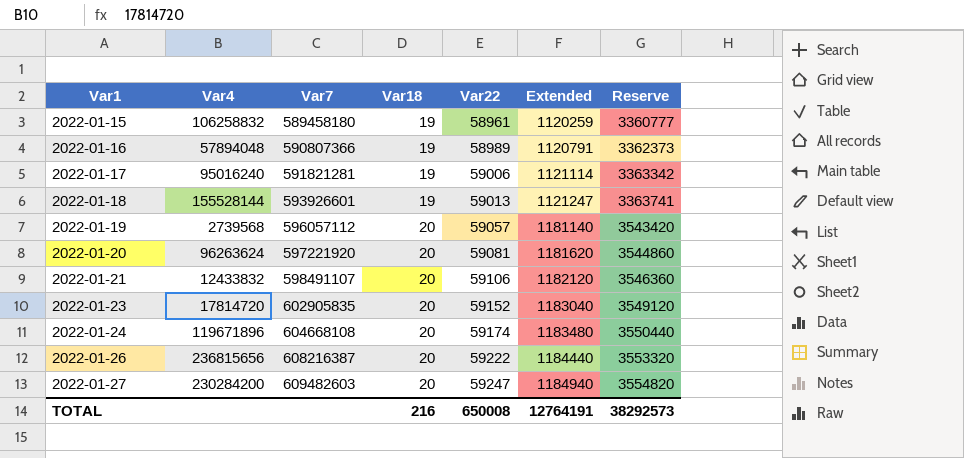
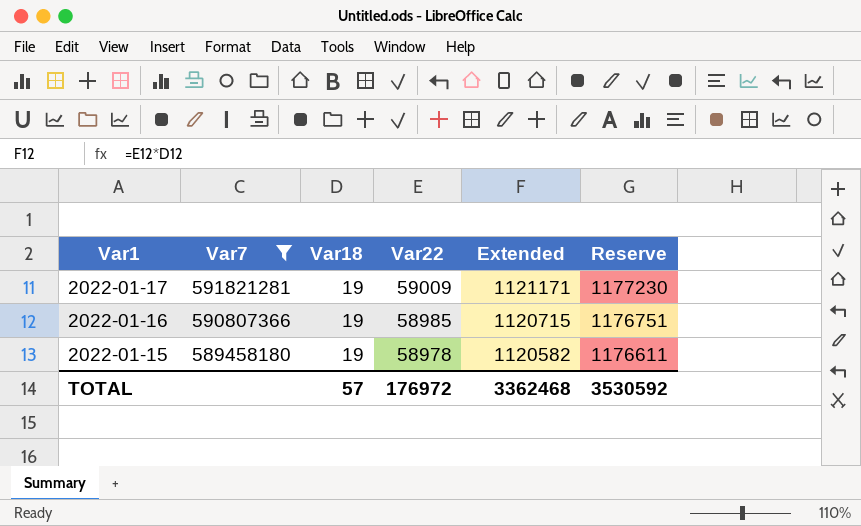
filter: none -> Var7 <= 591821281
row order: Var1 ascending -> Var1 descending
column Var4 | position: 2 -> none
column Reserve | formula: [Extended] * 3 -> [Extended] * 1.05
2022-01-17 | Var22: 59006 -> 59009
2022-01-17 | Extended: 1121114 -> 1121171
2022-01-16 | Var22: 58989 -> 58985
2022-01-16 | Extended: 1120791 -> 1120715
2022-01-15 | Var22: 58961 -> 58978
2022-01-15 | Extended: 1120259 -> 1120582
TOTAL | Var18: 216 -> 57
TOTAL | Var22: 650008 -> 176972
TOTAL | Extended: 12764191 -> 3362468
TOTAL | Reserve: 38292573 -> 3530592

